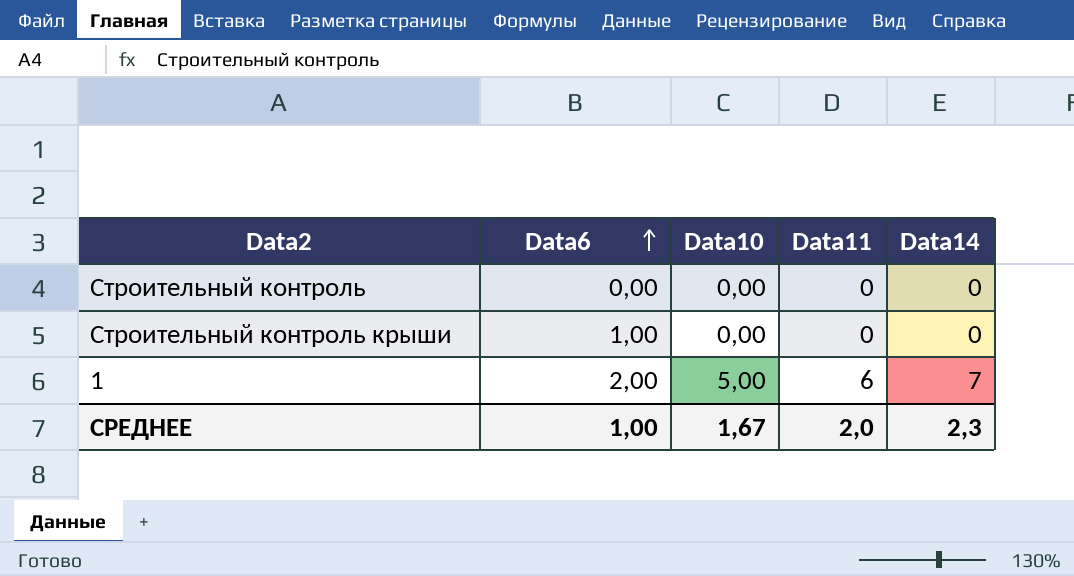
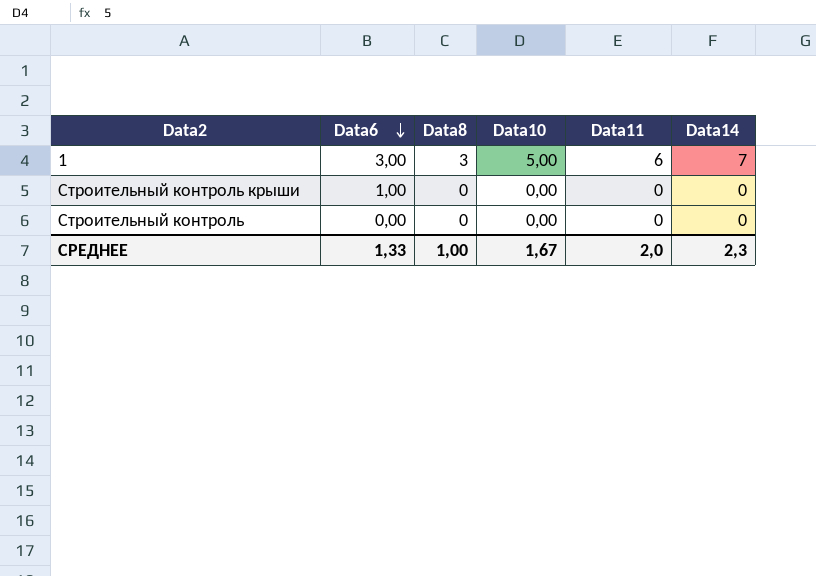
row order: Data6 ascending -> Data6 descending
column Data8 | position: none -> 3
1 | Data6: 2,00 -> 3,00
СРЕДНЕЕ | Data6: 1,00 -> 1,33

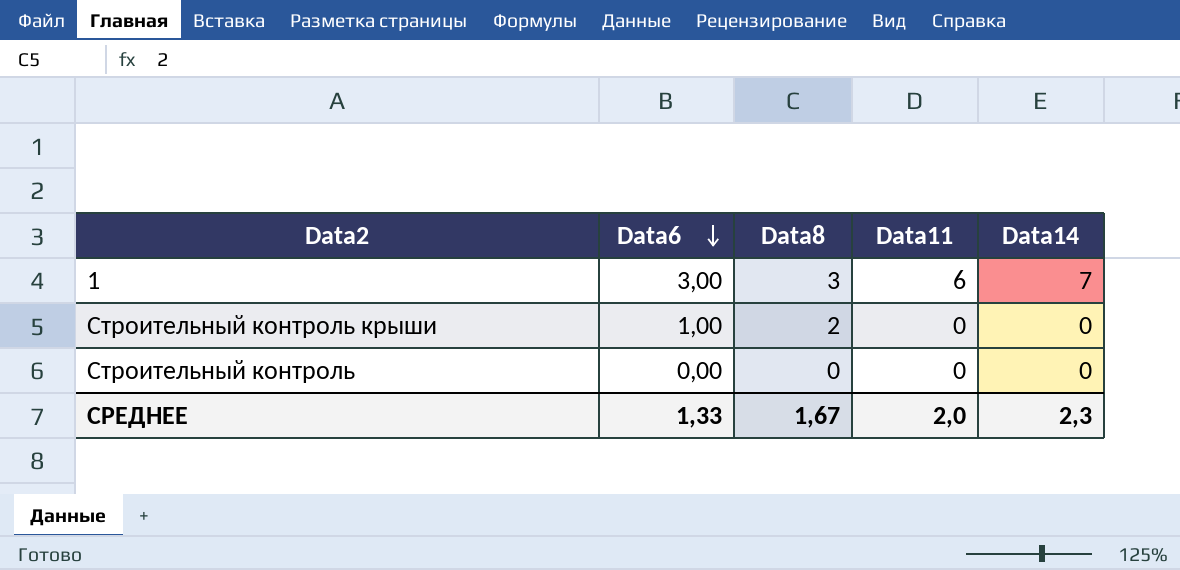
column Data10 | position: 4 -> none
Строительный контроль крыши | Data8: 0 -> 2
СРЕДНЕЕ | Data8: 1,00 -> 1,67

